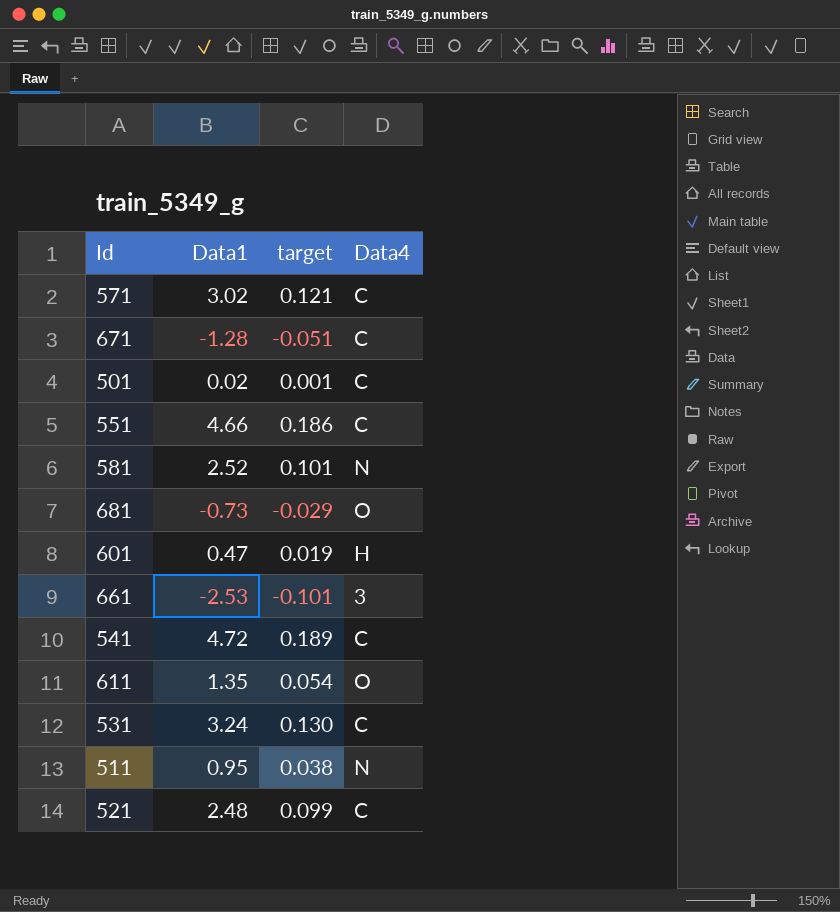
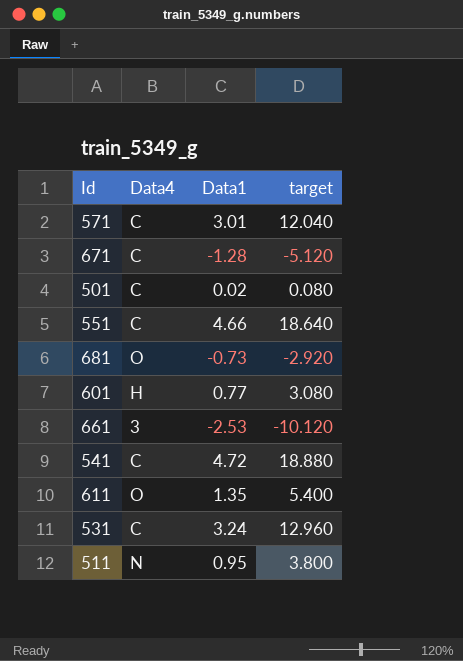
column Data4 | position: 4 -> 2
column target | formula: [Data1] * 0.04 -> [Data1] * 4
row 581: 2.52 | 0.101 | N -> none
row 521: 2.48 | 0.099 | C -> none
571 | Data1: 3.02 -> 3.01
601 | Data1: 0.47 -> 0.77

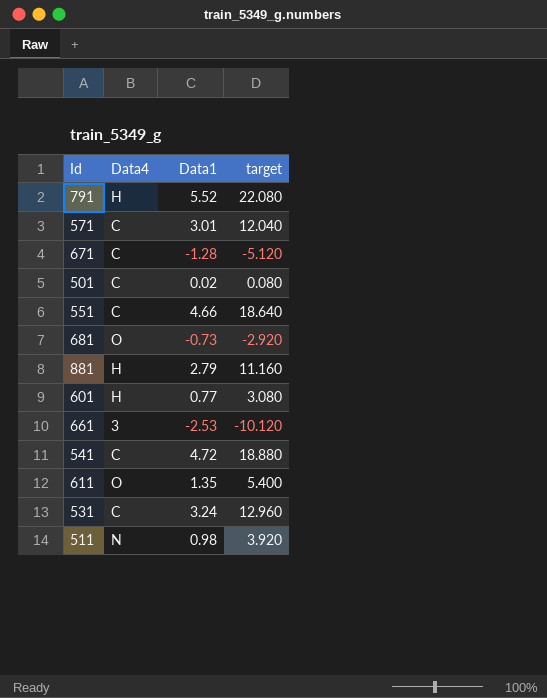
row 791: none -> H | 5.52 | 22.080
row 881: none -> H | 2.79 | 11.160
511 | Data1: 0.95 -> 0.98
511 | target: 3.800 -> 3.920

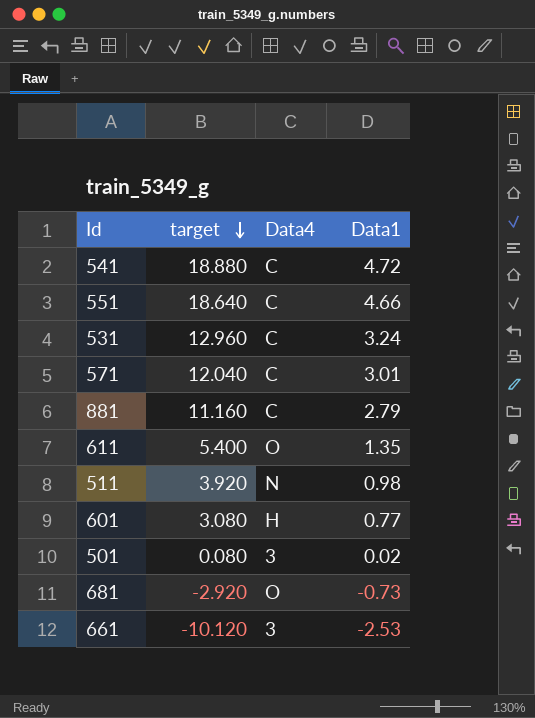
row order: none -> target descending
column target | position: 4 -> 2
row 791: H | 5.52 | 22.080 -> none
row 671: C | -1.28 | -5.120 -> none
881 | Data4: H -> C
501 | Data4: C -> 3

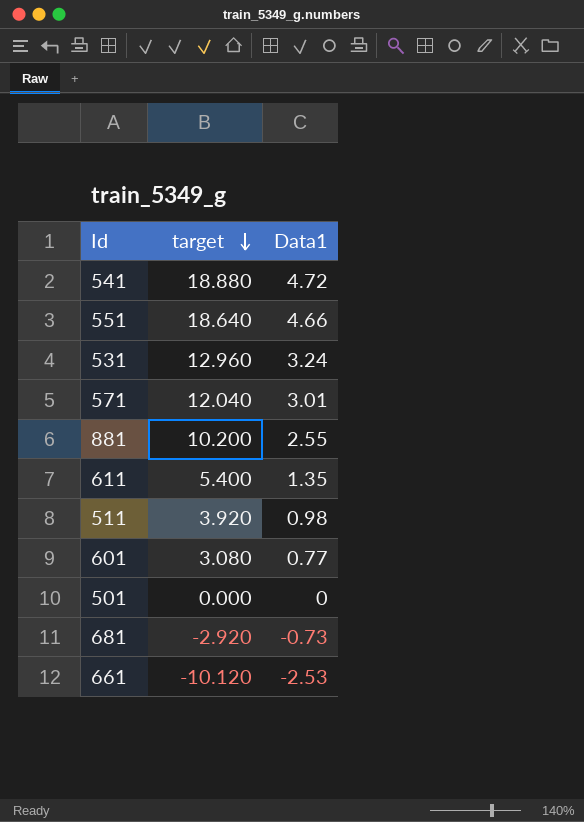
column Data4 | position: 3 -> none
881 | target: 11.160 -> 10.200
881 | Data1: 2.79 -> 2.55
501 | target: 0.080 -> 0.000
501 | Data1: 0.02 -> 0

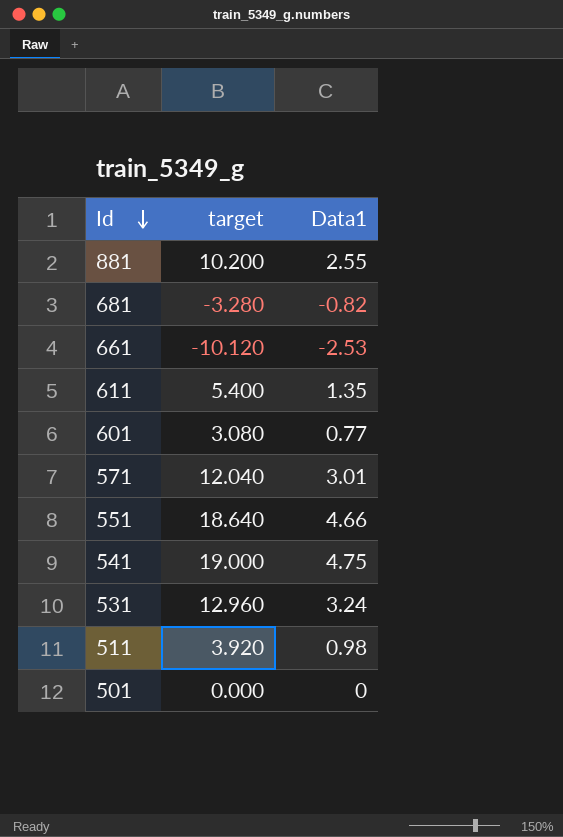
row order: target descending -> Id descending
681 | target: -2.920 -> -3.280
681 | Data1: -0.73 -> -0.82
541 | target: 18.880 -> 19.000
541 | Data1: 4.72 -> 4.75

